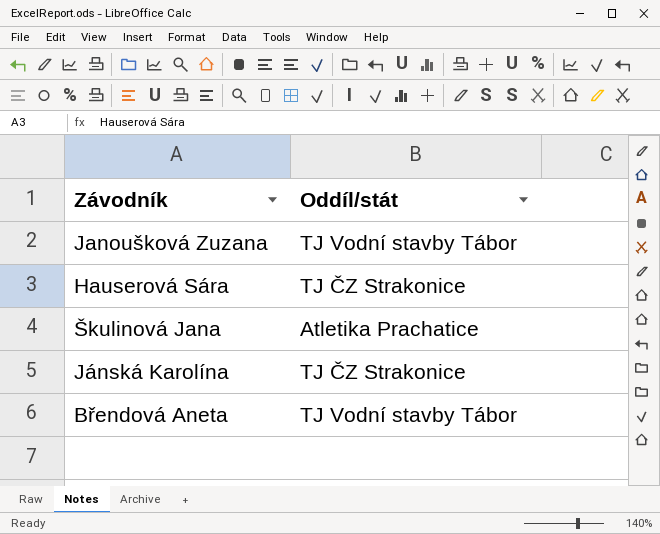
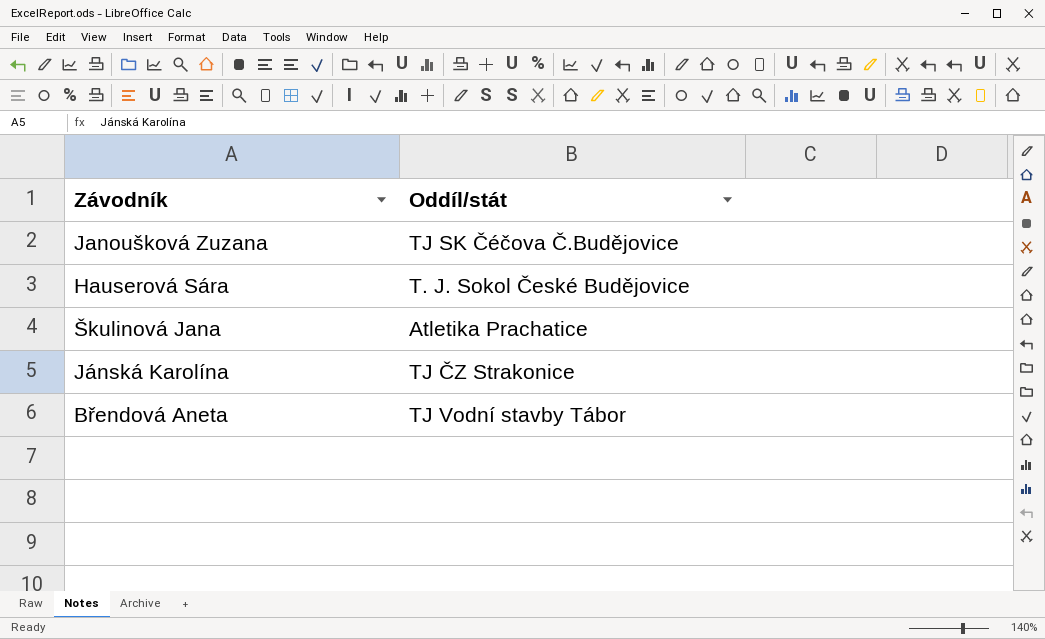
Janoušková Zuzana | Oddíl/stát: TJ Vodní stavby Tábor -> TJ SK Čéčova Č.Budějovice
Hauserová Sára | Oddíl/stát: TJ ČZ Strakonice -> T. J. Sokol České Budějovice

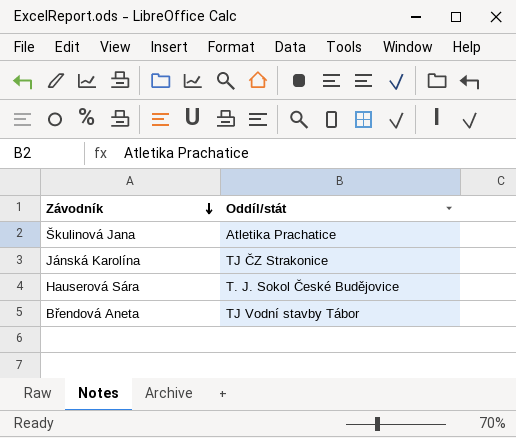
row order: none -> Závodník descending
row Janoušková Zuzana: TJ SK Čéčova Č.Budějovice -> none

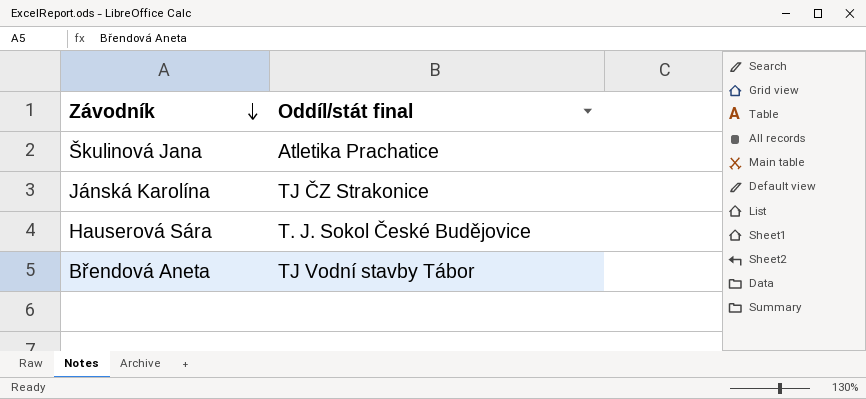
column name: Oddíl/stát -> Oddíl/stát final

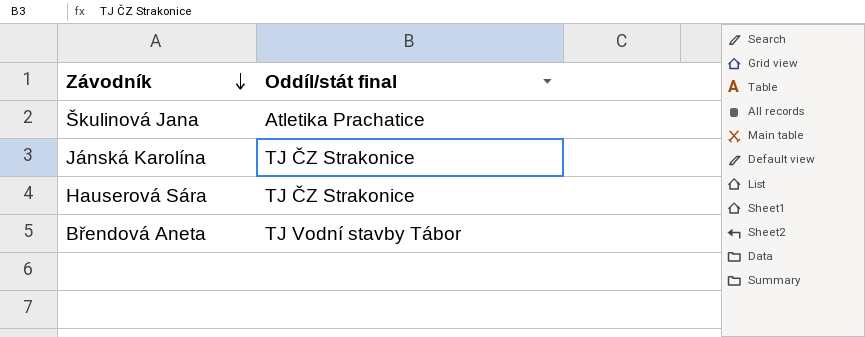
Hauserová Sára | Oddíl/stát final: T. J. Sokol České Budějovice -> TJ ČZ Strakonice

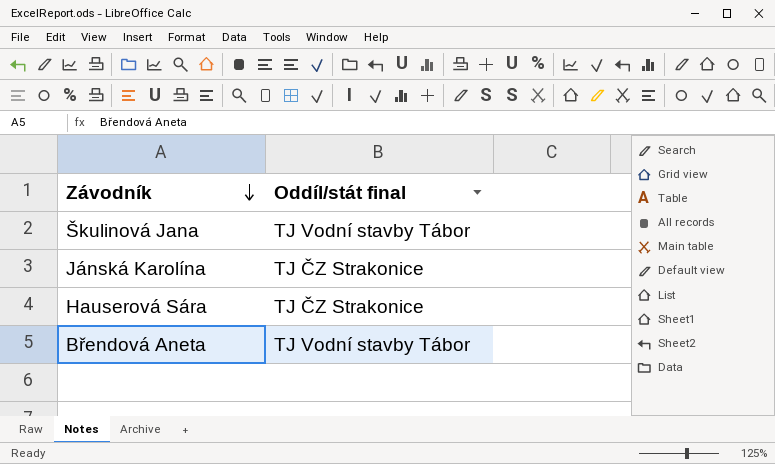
Škulinová Jana | Oddíl/stát final: Atletika Prachatice -> TJ Vodní stavby Tábor

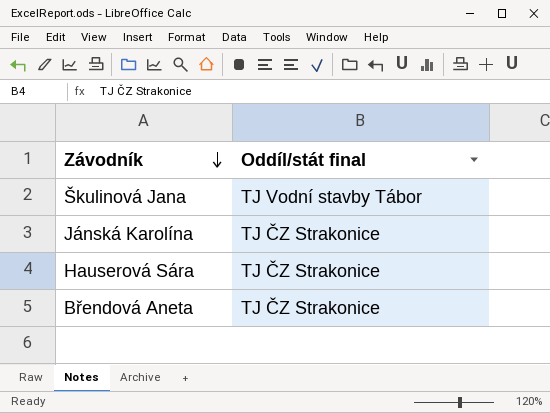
Břendová Aneta | Oddíl/stát final: TJ Vodní stavby Tábor -> TJ ČZ Strakonice

